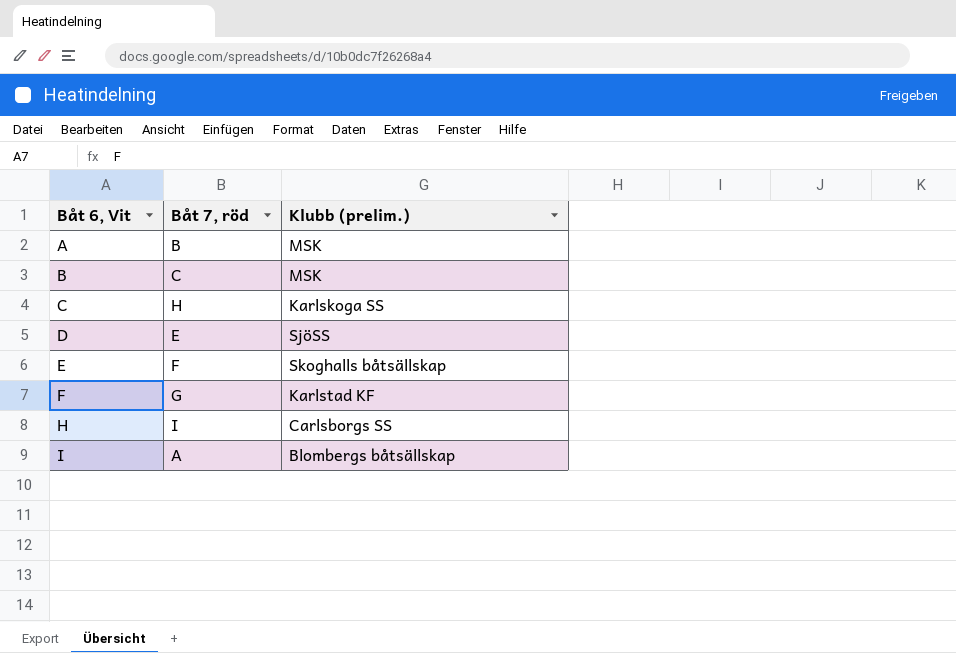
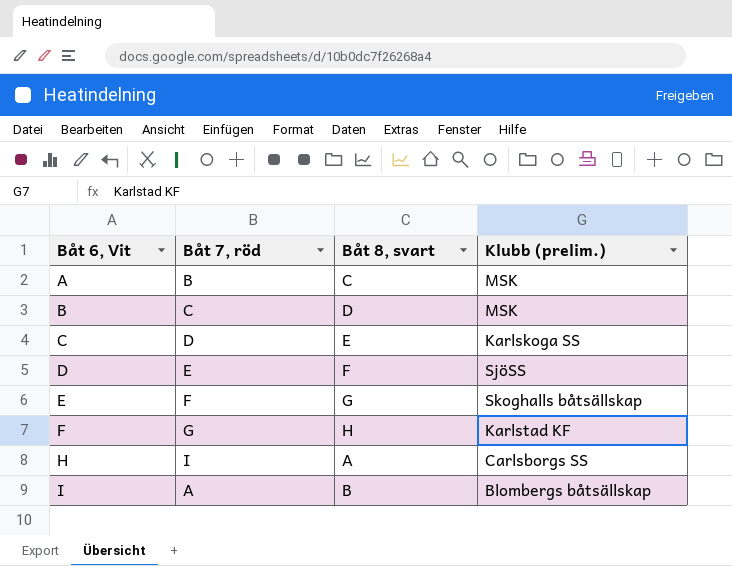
column Båt 8, svart | position: none -> 3
C | Båt 7, röd: H -> D

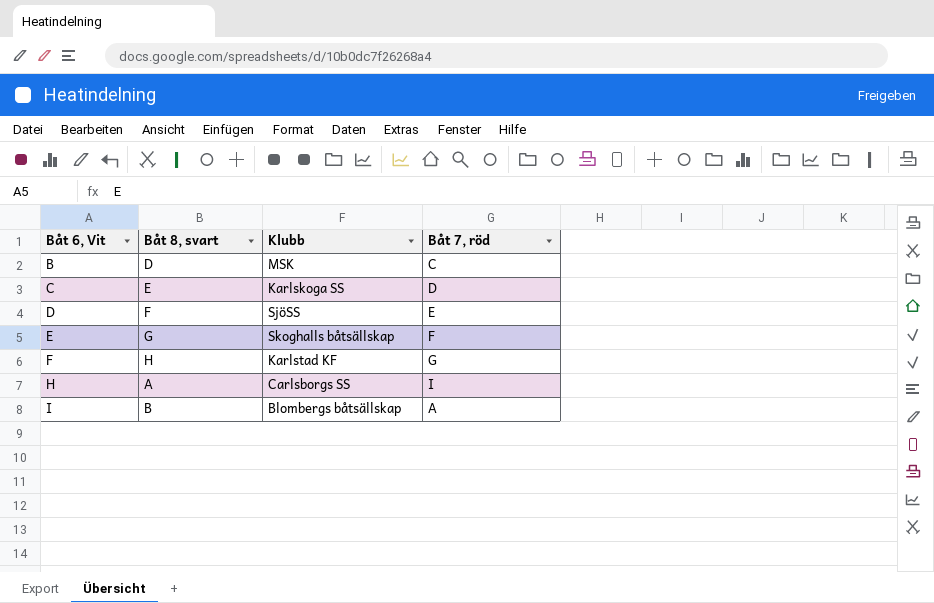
column name: Klubb (prelim.) -> Klubb
column Båt 7, röd | position: 2 -> 4
row A: B | C | MSK -> none

